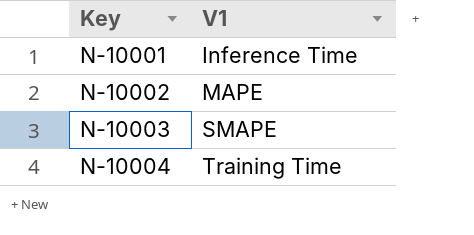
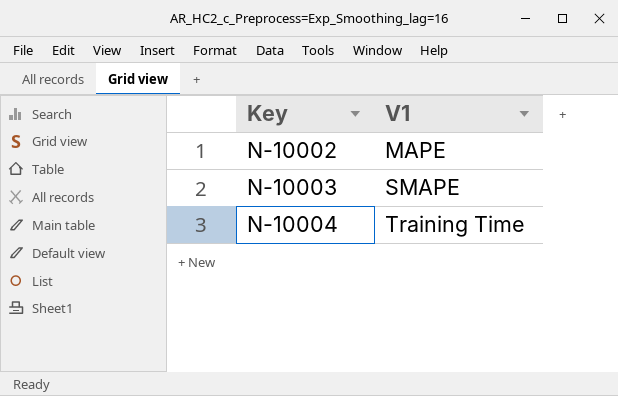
row N-10001: Inference Time -> none

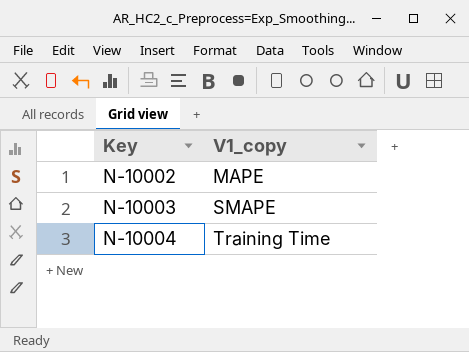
column name: V1 -> V1_copy

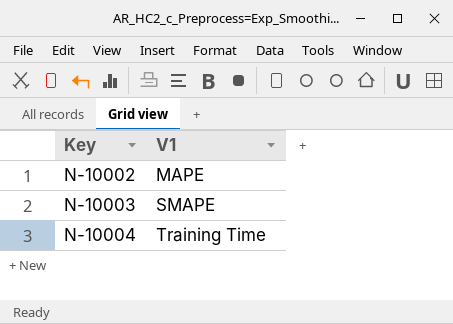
column name: V1_copy -> V1

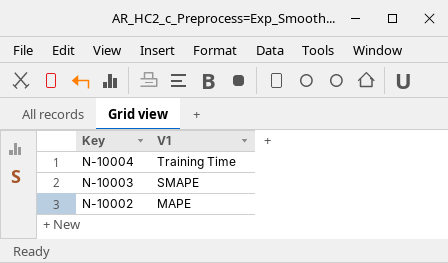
row order: Key ascending -> Key descending

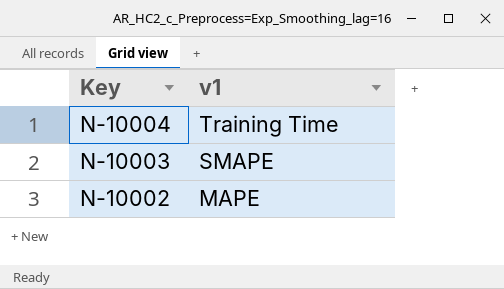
column name: V1 -> v1

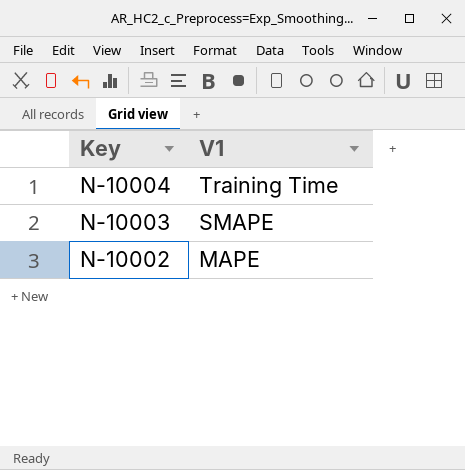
column name: v1 -> V1

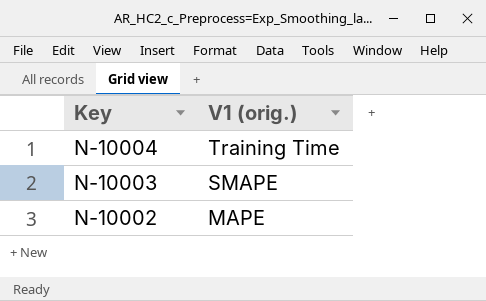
column name: V1 -> V1 (orig.)

